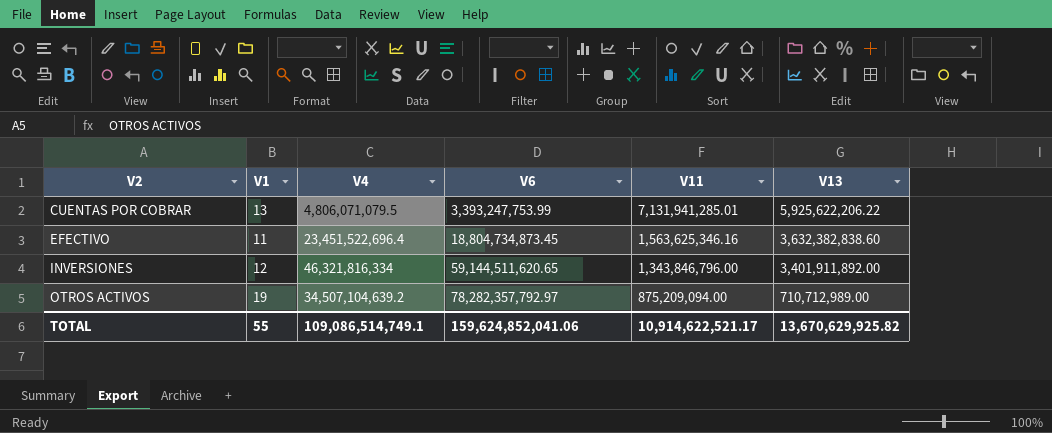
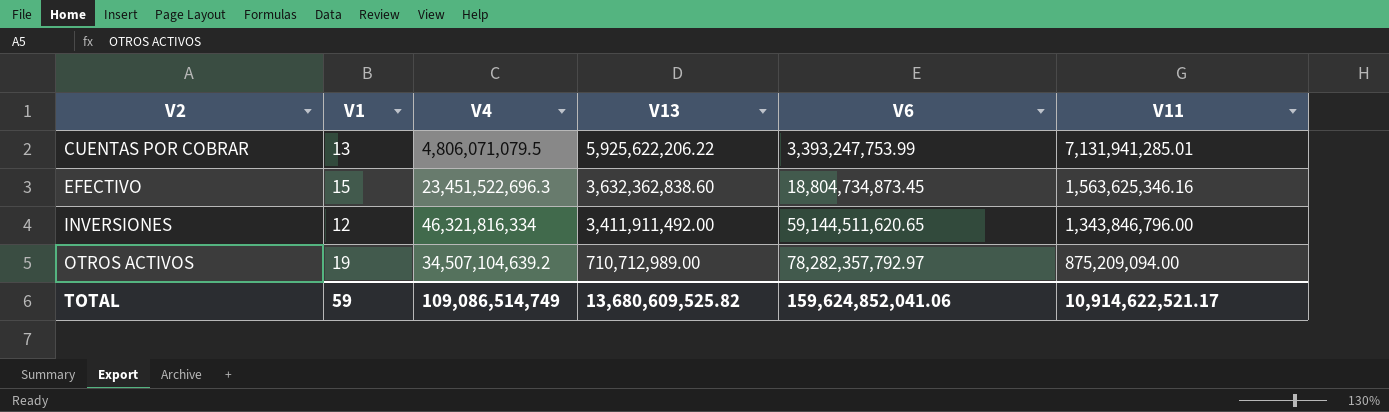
column V13 | position: 6 -> 4
EFECTIVO | V1: 11 -> 15
EFECTIVO | V4: 23,451,522,696.4 -> 23,451,522,696.3
EFECTIVO | V13: 3,632,382,838.60 -> 3,632,362,838.60
INVERSIONES | V13: 3,401,911,892.00 -> 3,411,911,492.00
TOTAL | V1: 55 -> 59
TOTAL | V4: 109,086,514,749.1 -> 109,086,514,749
TOTAL | V13: 13,670,629,925.82 -> 13,680,609,525.82

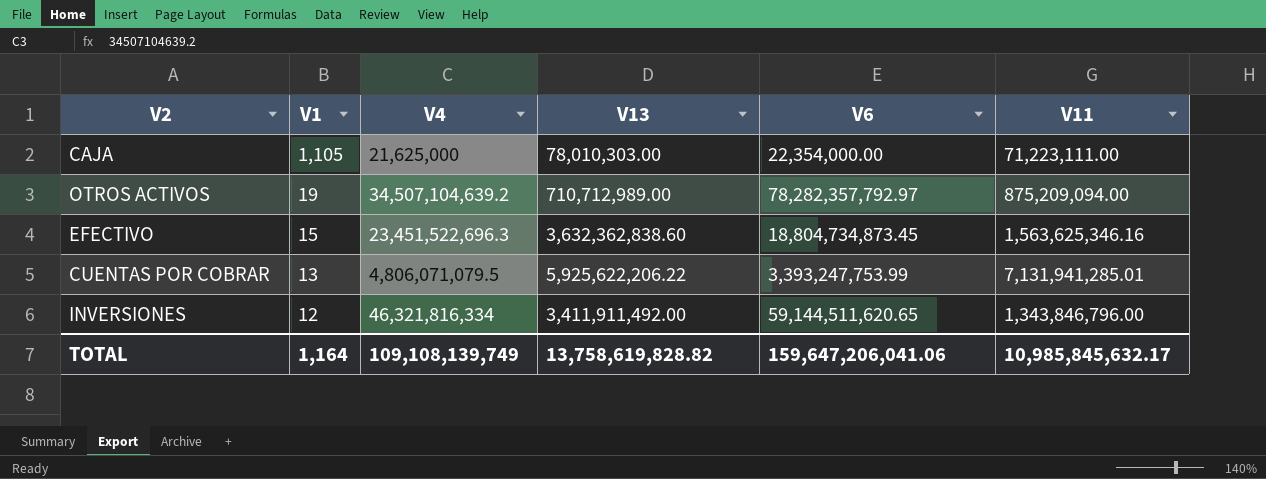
row order: V2 ascending -> V1 descending
row CAJA: none -> 1,105 | 21,625,000 | 78,010,303.00 | 22,354,000.00 | 71,223,111.00
TOTAL | V1: 59 -> 1,164
TOTAL | V4: 109,086,514,749 -> 109,108,139,749
TOTAL | V13: 13,680,609,525.82 -> 13,758,619,828.82
TOTAL | V6: 159,624,852,041.06 -> 159,647,206,041.06
TOTAL | V11: 10,914,622,521.17 -> 10,985,845,632.17

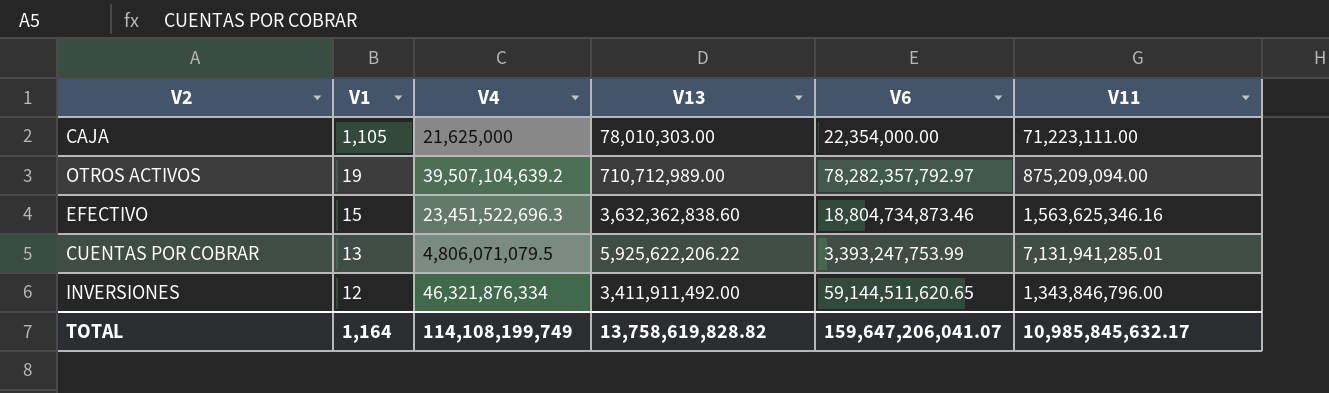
OTROS ACTIVOS | V4: 34,507,104,639.2 -> 39,507,104,639.2
EFECTIVO | V6: 18,804,734,873.45 -> 18,804,734,873.46
INVERSIONES | V4: 46,321,816,334 -> 46,321,876,334
TOTAL | V4: 109,108,139,749 -> 114,108,199,749
TOTAL | V6: 159,647,206,041.06 -> 159,647,206,041.07

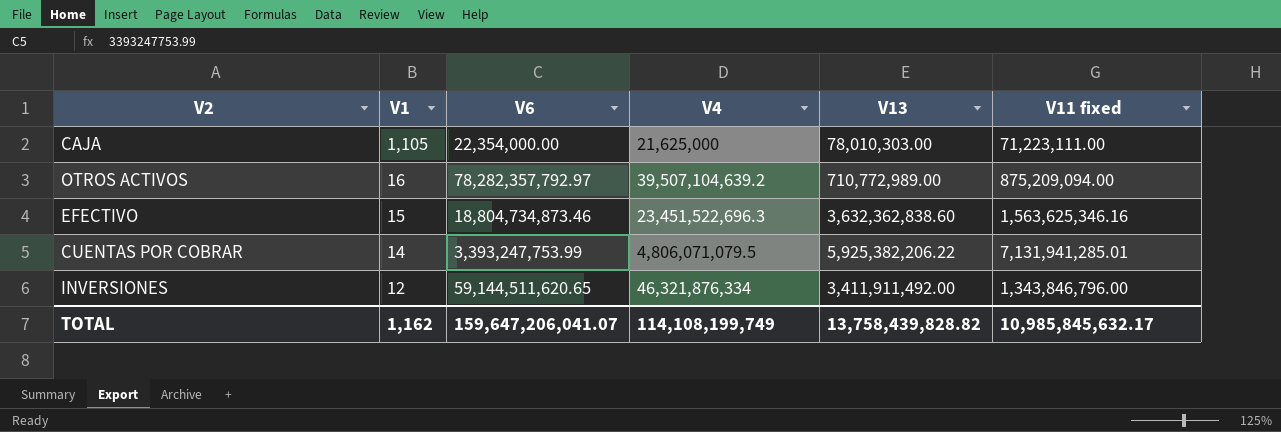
column V6 | position: 5 -> 3
column name: V11 -> V11 fixed
OTROS ACTIVOS | V1: 19 -> 16
OTROS ACTIVOS | V13: 710,712,989.00 -> 710,772,989.00
CUENTAS POR COBRAR | V1: 13 -> 14
CUENTAS POR COBRAR | V13: 5,925,622,206.22 -> 5,925,382,206.22
TOTAL | V1: 1,164 -> 1,162
TOTAL | V13: 13,758,619,828.82 -> 13,758,439,828.82

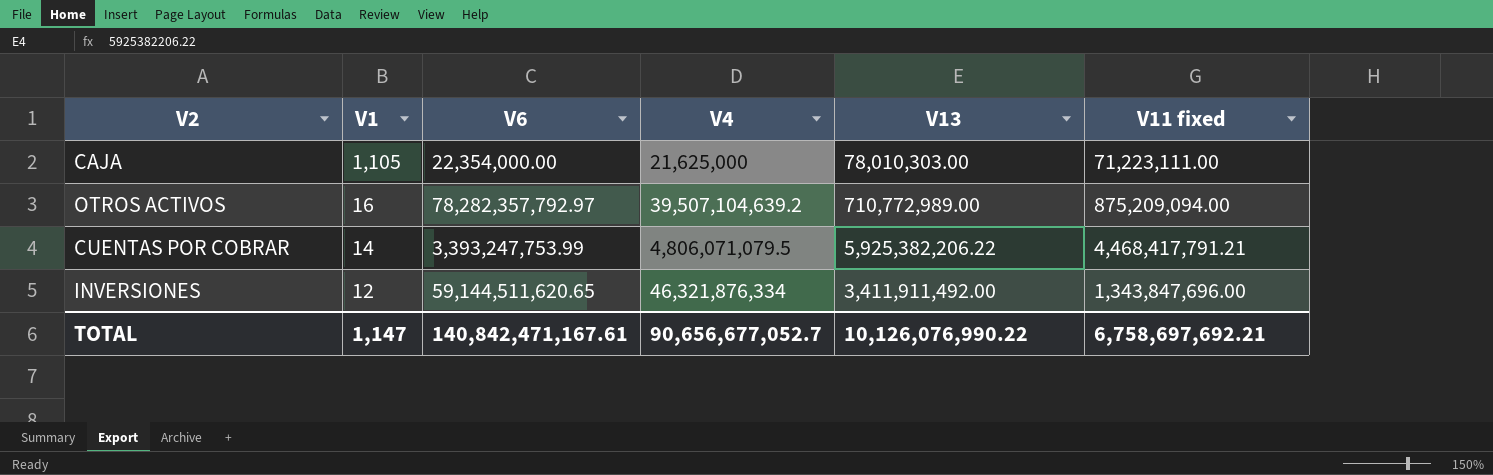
row EFECTIVO: 15 | 18,804,734,873.46 | 23,451,522,696.3 | 3,632,362,838.60 | 1,563,625,346.16 -> none
CUENTAS POR COBRAR | V11 fixed: 7,131,941,285.01 -> 4,468,417,791.21
INVERSIONES | V11 fixed: 1,343,846,796.00 -> 1,343,847,696.00
TOTAL | V1: 1,162 -> 1,147
TOTAL | V6: 159,647,206,041.07 -> 140,842,471,167.61
TOTAL | V4: 114,108,199,749 -> 90,656,677,052.7
TOTAL | V13: 13,758,439,828.82 -> 10,126,076,990.22
TOTAL | V11 fixed: 10,985,845,632.17 -> 6,758,697,692.21

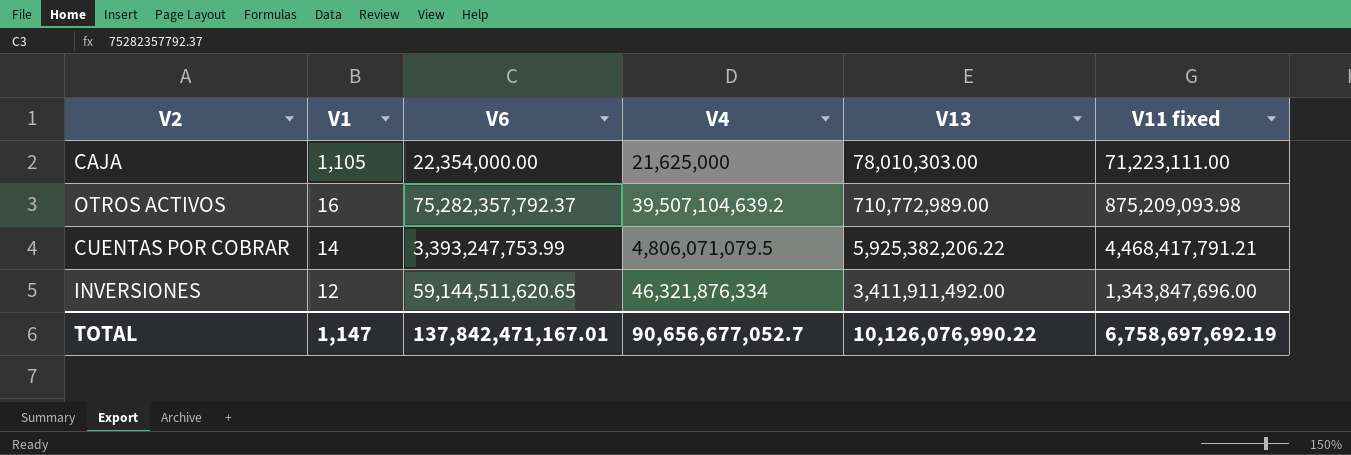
OTROS ACTIVOS | V6: 78,282,357,792.97 -> 75,282,357,792.37
OTROS ACTIVOS | V11 fixed: 875,209,094.00 -> 875,209,093.98
TOTAL | V6: 140,842,471,167.61 -> 137,842,471,167.01
TOTAL | V11 fixed: 6,758,697,692.21 -> 6,758,697,692.19

